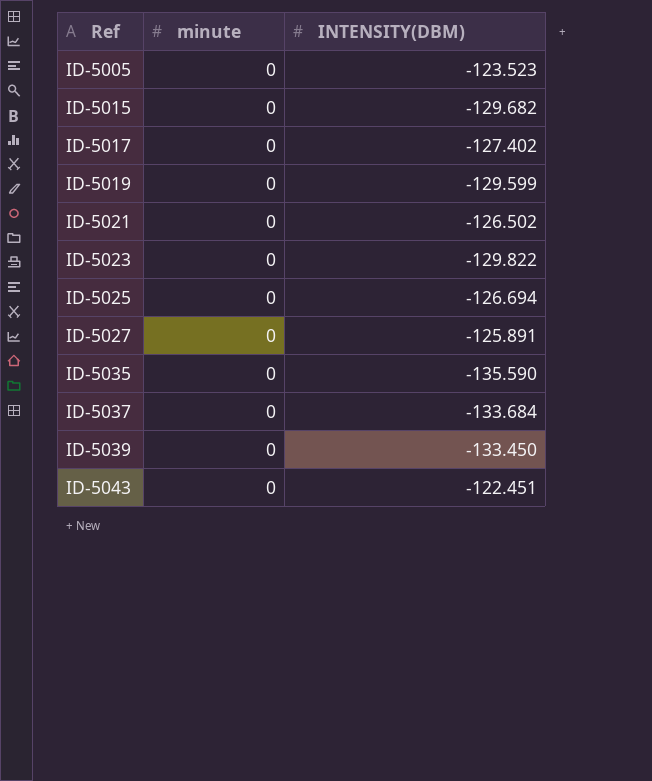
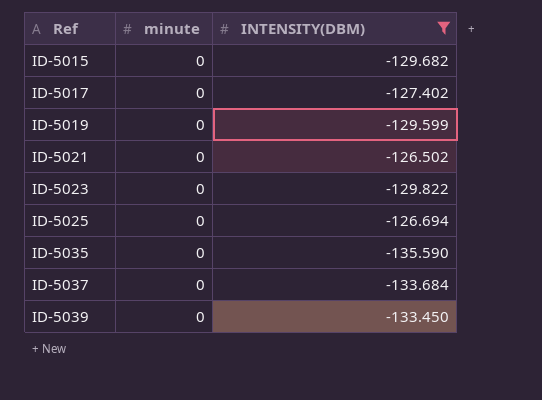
filter: none -> INTENSITY(DBM) <= -126.502

